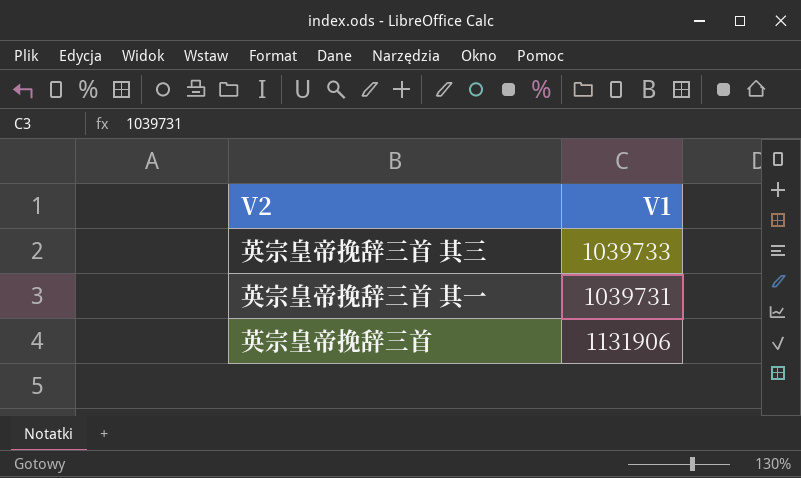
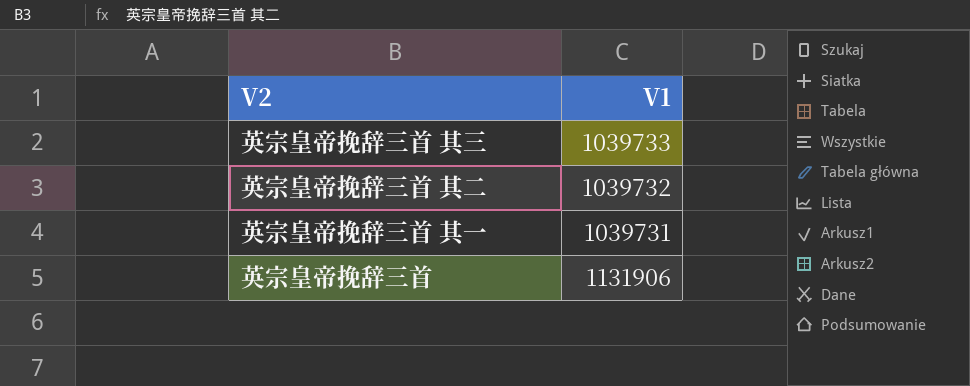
row 英宗皇帝挽辞三首 其二: none -> 1039732

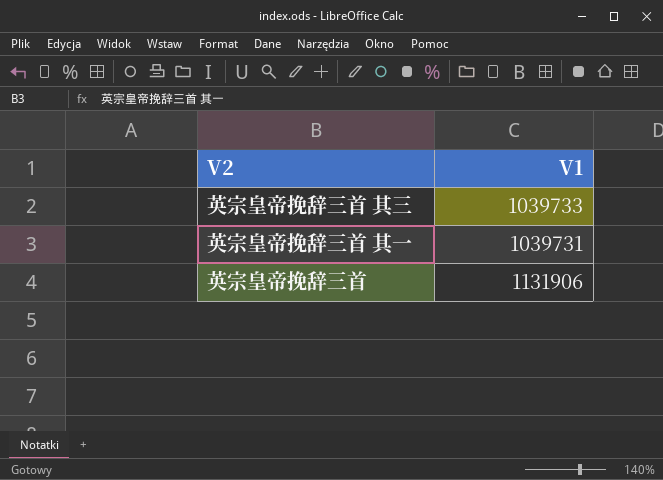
row 英宗皇帝挽辞三首 其二: 1039732 -> none

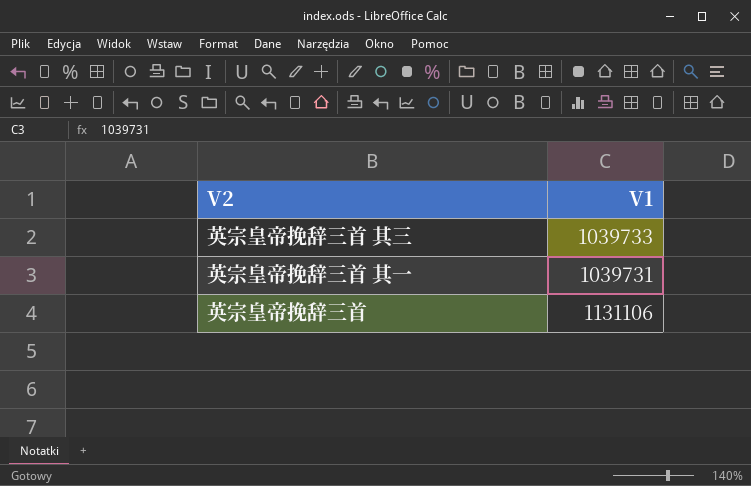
英宗皇帝挽辞三首 | V1: 1131906 -> 1131106

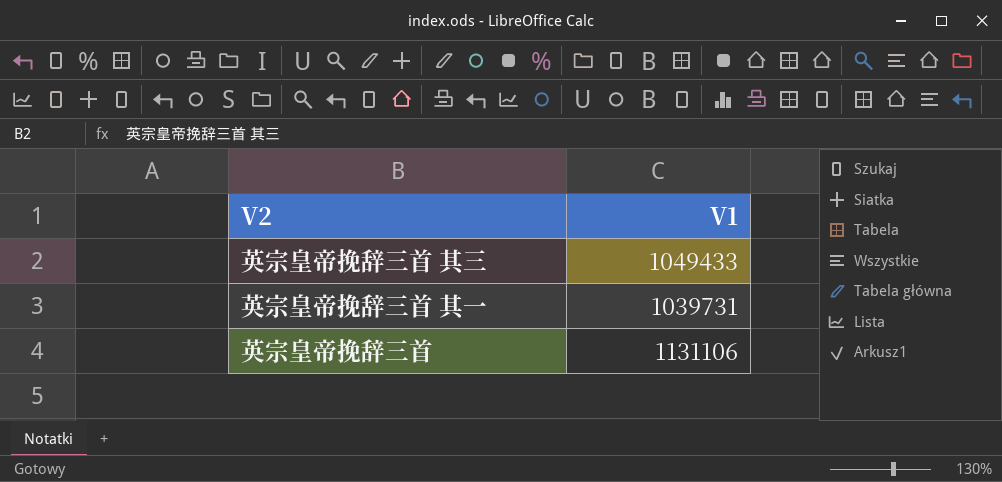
英宗皇帝挽辞三首 其三 | V1: 1039733 -> 1049433

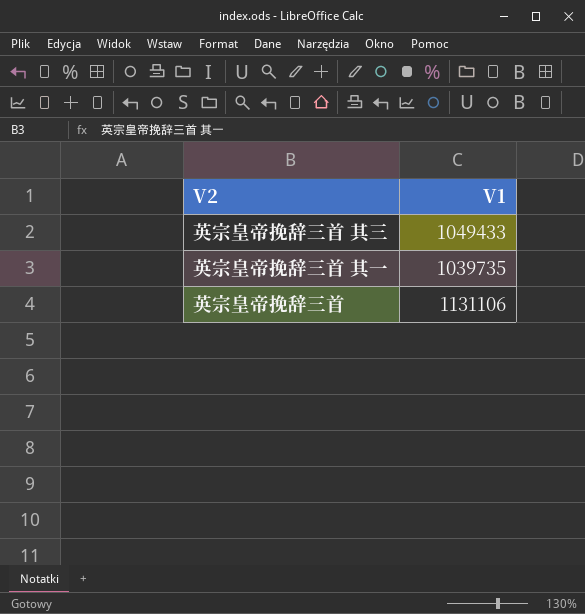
英宗皇帝挽辞三首 其一 | V1: 1039731 -> 1039735

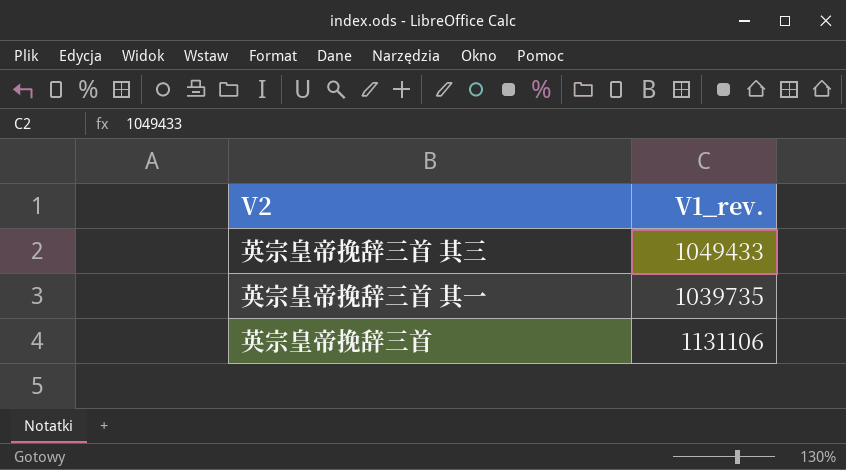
column name: V1 -> V1_rev.

